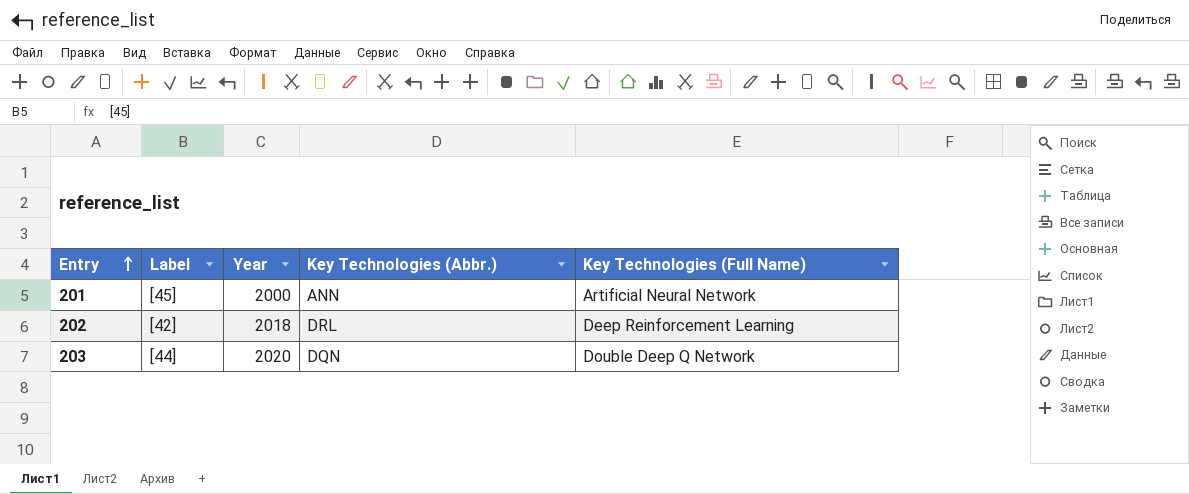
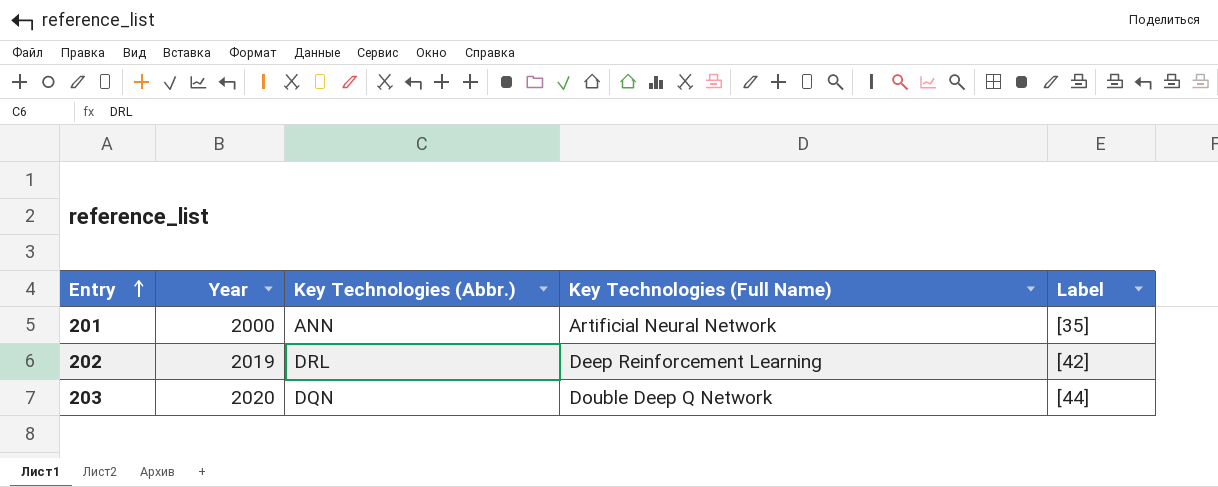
column Label | position: 2 -> 5
201 | Label: [45] -> [35]
202 | Year: 2018 -> 2019

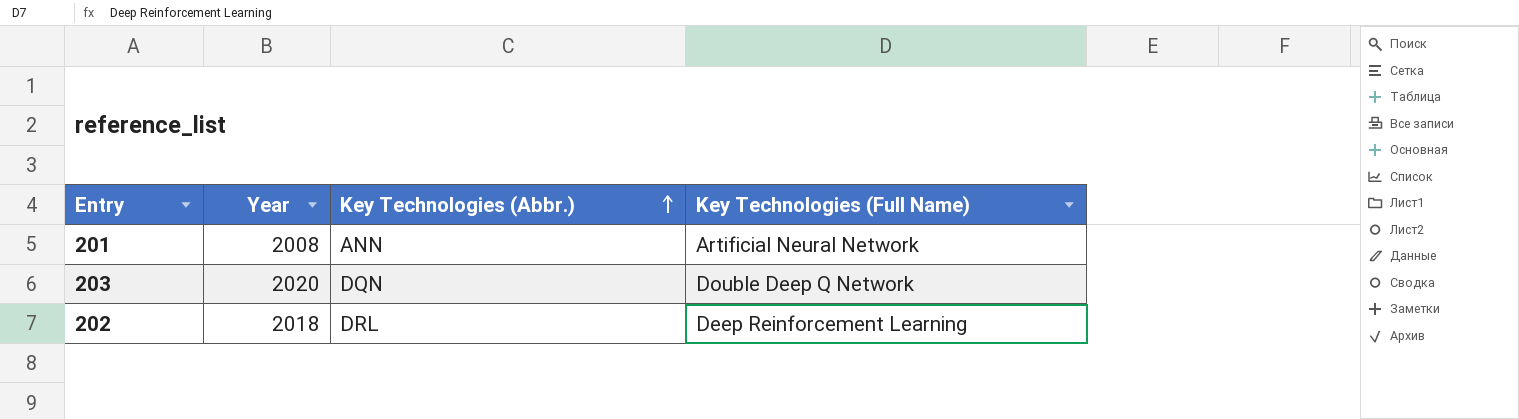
row order: Entry ascending -> Key Technologies (Abbr.) ascending
column Label | position: 5 -> none
201 | Year: 2000 -> 2008
202 | Year: 2019 -> 2018

